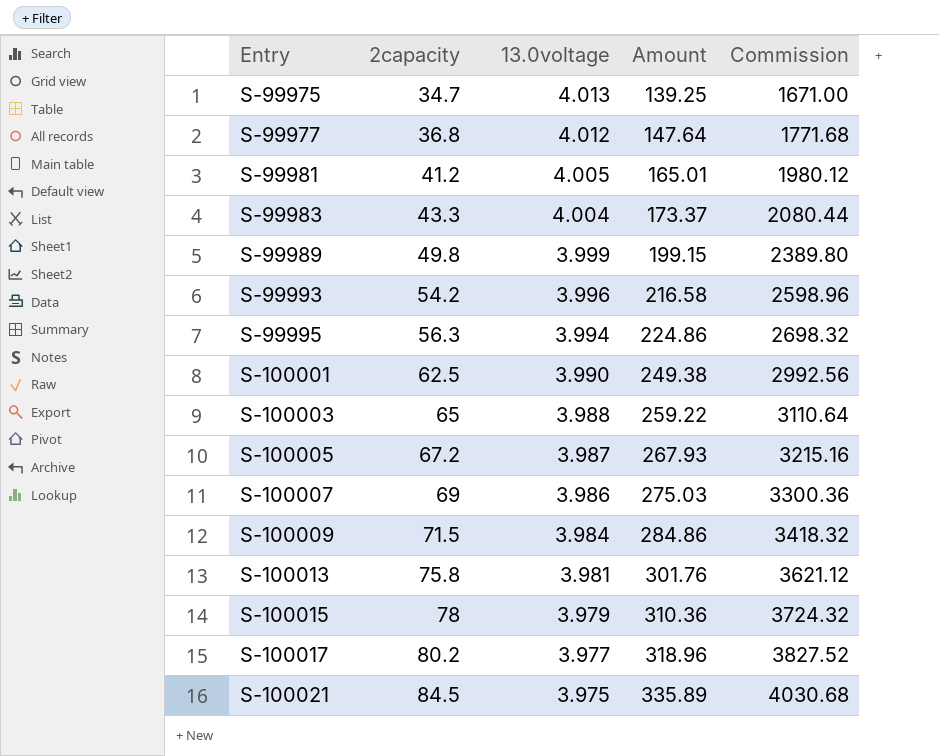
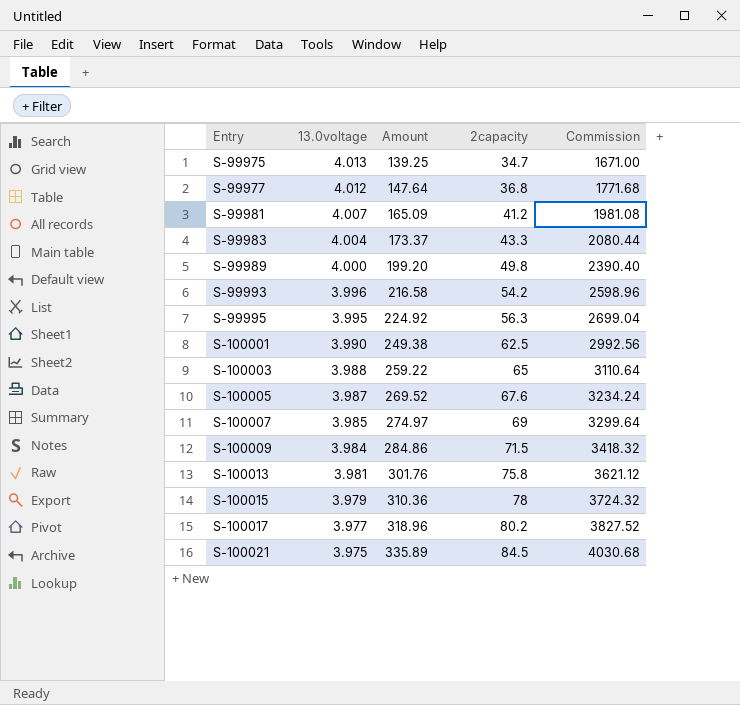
column 2capacity | position: 2 -> 4
S-99981 | 13.0voltage: 4.005 -> 4.007
S-99981 | Amount: 165.01 -> 165.09
S-99981 | Commission: 1980.12 -> 1981.08
S-99989 | 13.0voltage: 3.999 -> 4.000
S-99989 | Amount: 199.15 -> 199.20
S-99989 | Commission: 2389.80 -> 2390.40
S-99995 | 13.0voltage: 3.994 -> 3.995
S-99995 | Amount: 224.86 -> 224.92
S-99995 | Commission: 2698.32 -> 2699.04
S-100005 | Amount: 267.93 -> 269.52
S-100005 | 2capacity: 67.2 -> 67.6
S-100005 | Commission: 3215.16 -> 3234.24
S-100007 | 13.0voltage: 3.986 -> 3.985
S-100007 | Amount: 275.03 -> 274.97
S-100007 | Commission: 3300.36 -> 3299.64

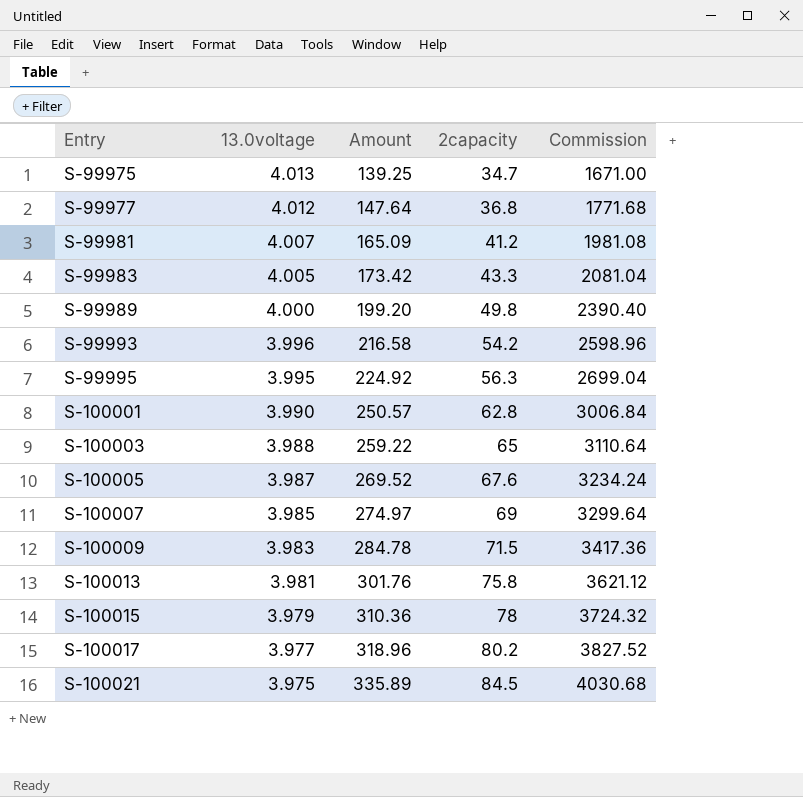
S-99983 | 13.0voltage: 4.004 -> 4.005
S-99983 | Amount: 173.37 -> 173.42
S-99983 | Commission: 2080.44 -> 2081.04
S-100001 | Amount: 249.38 -> 250.57
S-100001 | 2capacity: 62.5 -> 62.8
S-100001 | Commission: 2992.56 -> 3006.84
S-100009 | 13.0voltage: 3.984 -> 3.983
S-100009 | Amount: 284.86 -> 284.78
S-100009 | Commission: 3418.32 -> 3417.36

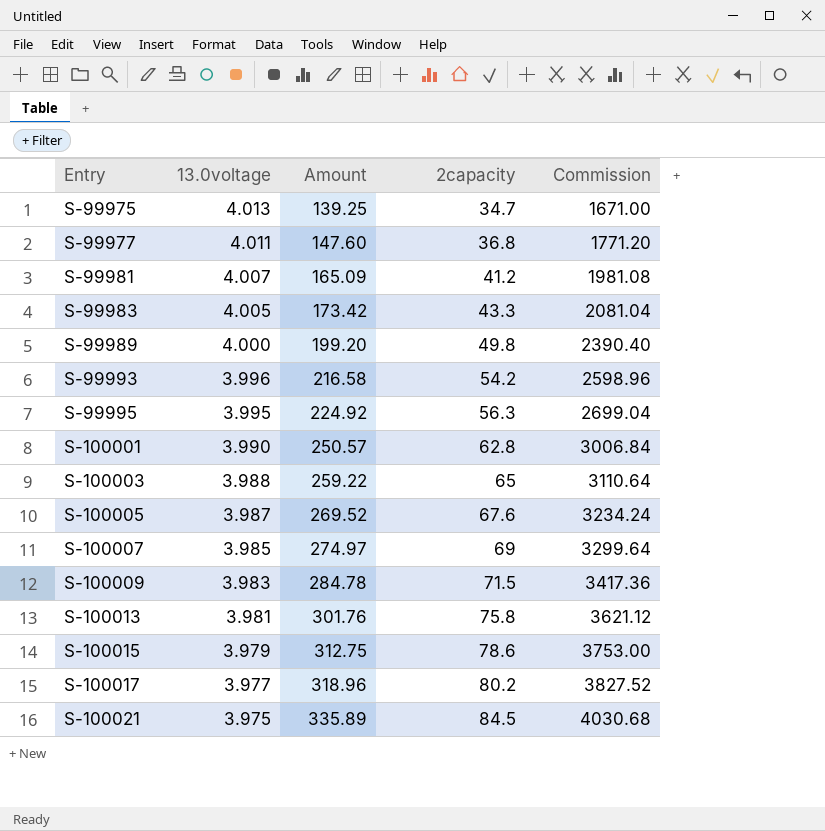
S-99977 | 13.0voltage: 4.012 -> 4.011
S-99977 | Amount: 147.64 -> 147.60
S-99977 | Commission: 1771.68 -> 1771.20
S-100015 | Amount: 310.36 -> 312.75
S-100015 | 2capacity: 78 -> 78.6
S-100015 | Commission: 3724.32 -> 3753.00

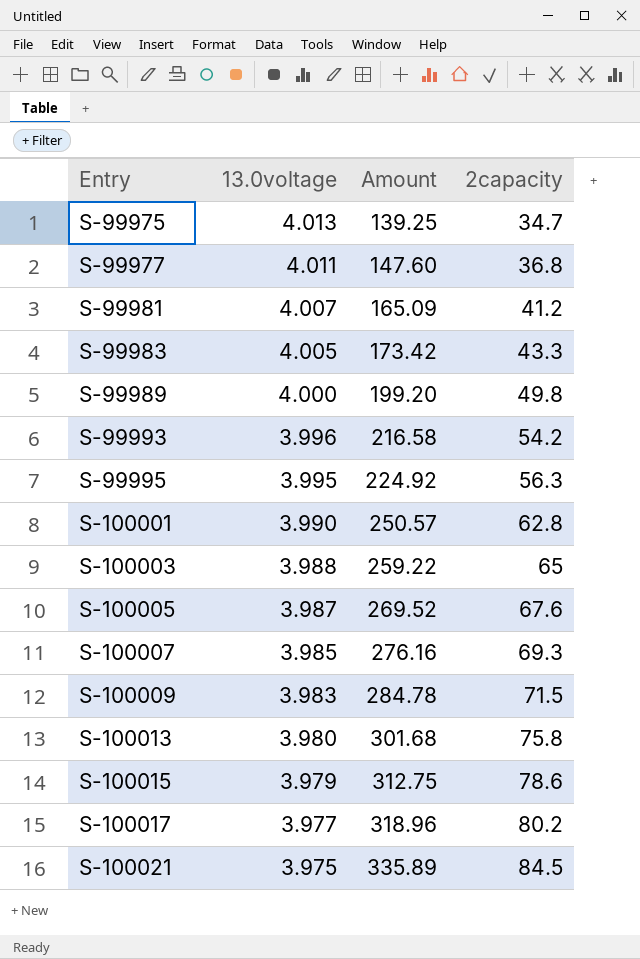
column Commission | formula: [Amount] * 12 -> none
S-100007 | Amount: 274.97 -> 276.16
S-100007 | 2capacity: 69 -> 69.3
S-100013 | 13.0voltage: 3.981 -> 3.980
S-100013 | Amount: 301.76 -> 301.68

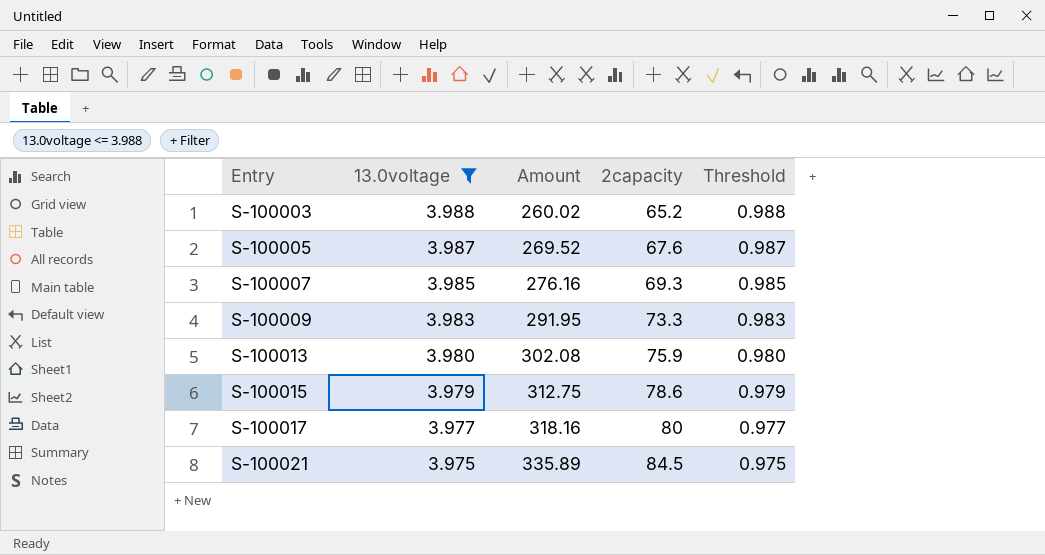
filter: none -> 13.0voltage <= 3.988
column Threshold | formula: none -> [13.0voltage] - 3
S-100003 | Amount: 259.22 -> 260.02
S-100003 | 2capacity: 65 -> 65.2
S-100009 | Amount: 284.78 -> 291.95
S-100009 | 2capacity: 71.5 -> 73.3
S-100013 | Amount: 301.68 -> 302.08
S-100013 | 2capacity: 75.8 -> 75.9
S-100017 | Amount: 318.96 -> 318.16
S-100017 | 2capacity: 80.2 -> 80

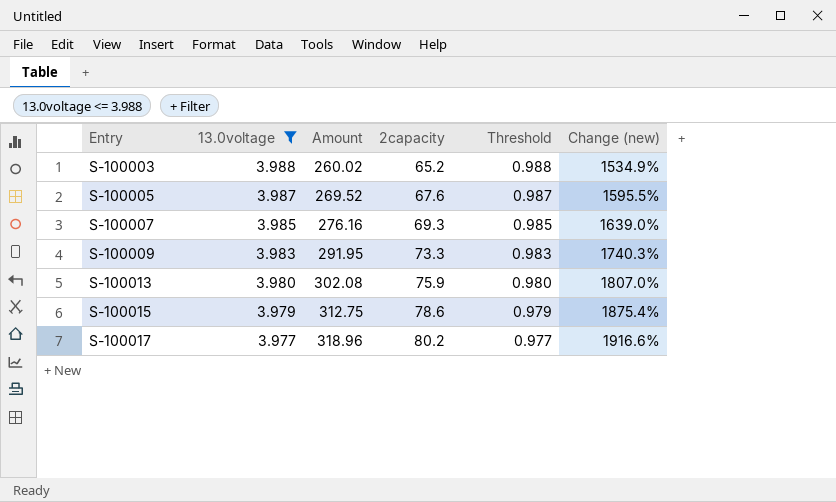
column Change (new) | formula: none -> ([2capacity] - [13.0voltage]) / [13.0voltage]
row S-100021: 3.975 | 335.89 | 84.5 | 0.975 -> none
S-100017 | Amount: 318.16 -> 318.96
S-100017 | 2capacity: 80 -> 80.2

